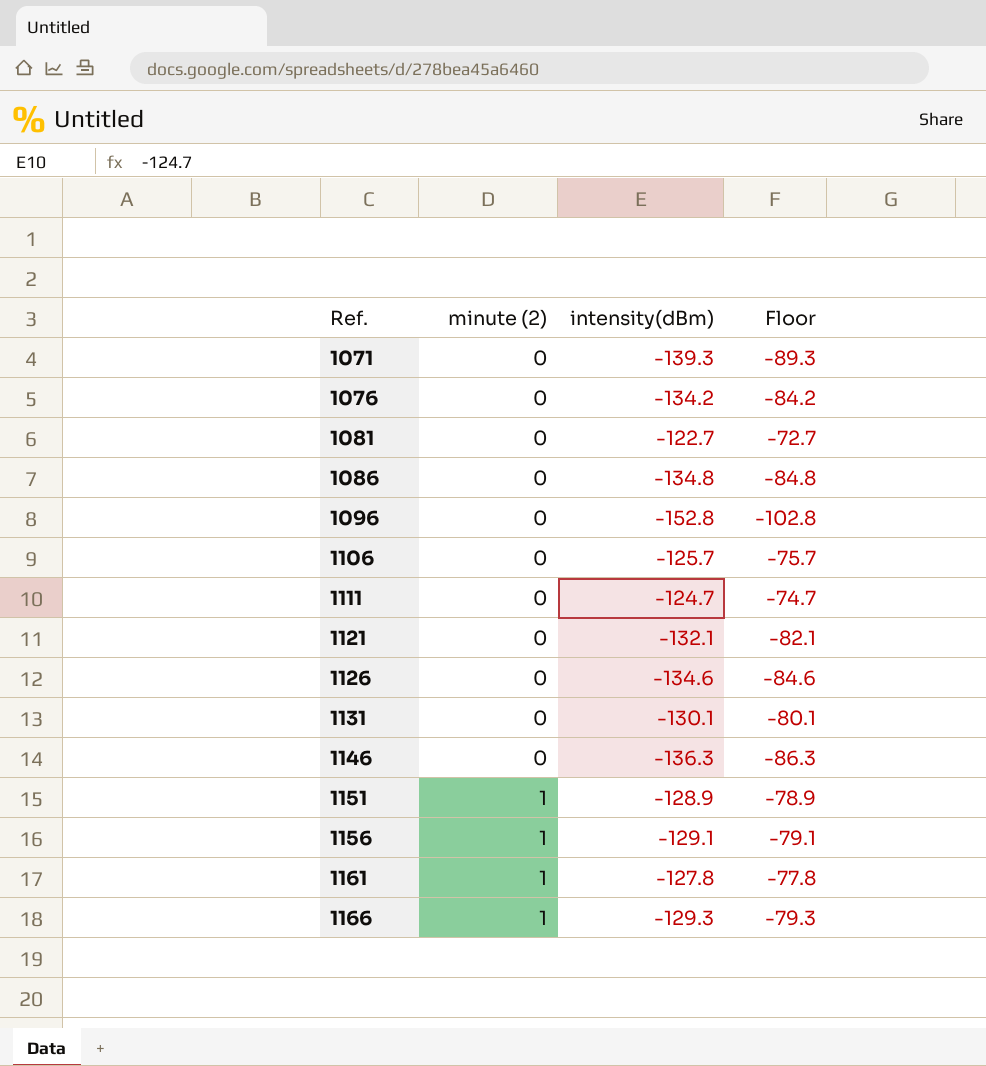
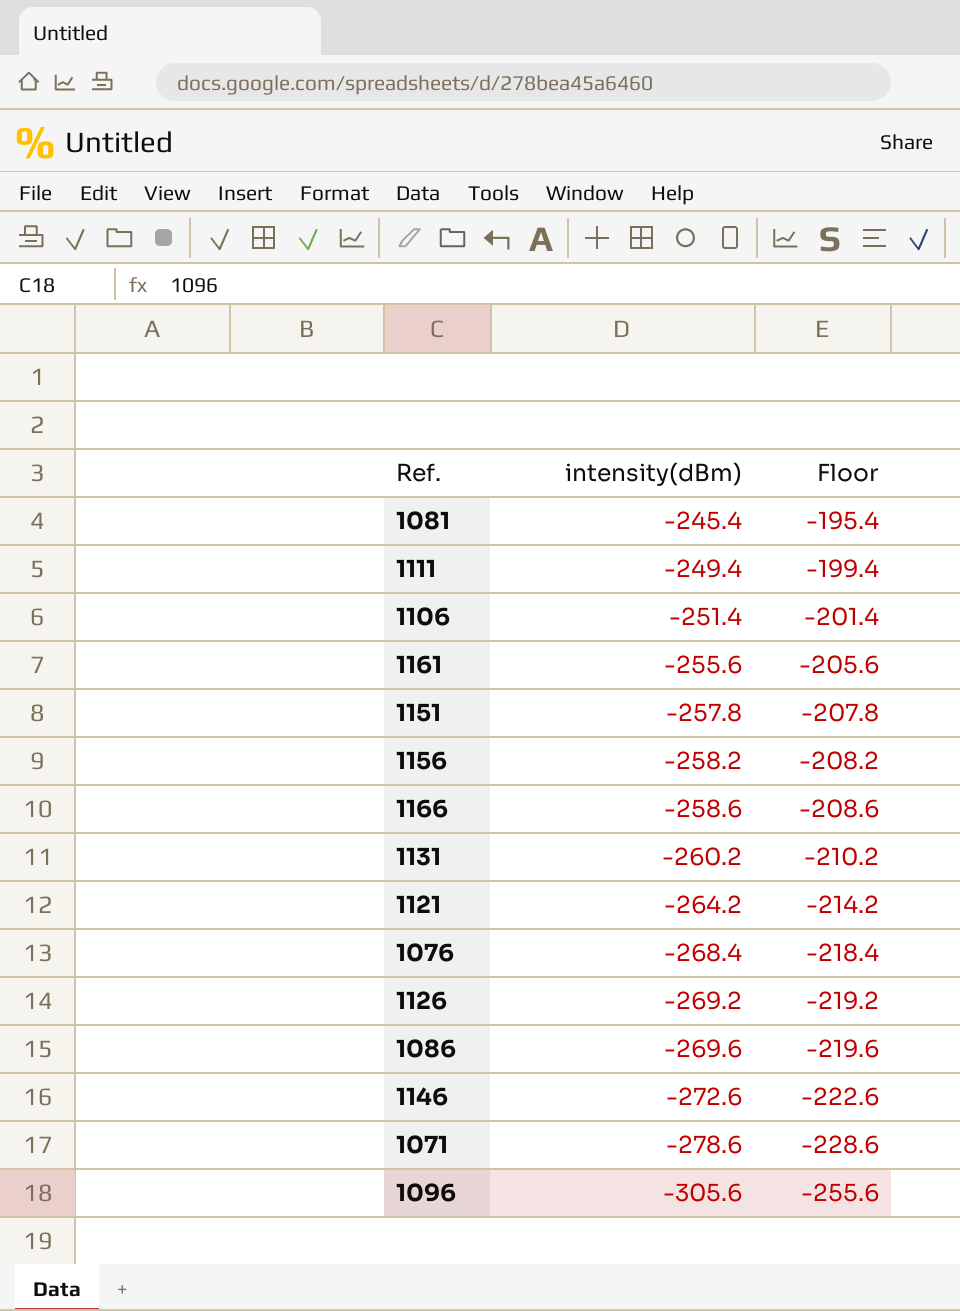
row order: Ref. ascending -> intensity(dBm) descending
column minute (2) | position: 2 -> none
1081 | intensity(dBm): -122.7 -> -245.4
1081 | Floor: -72.7 -> -195.4
1111 | intensity(dBm): -124.7 -> -249.4
1111 | Floor: -74.7 -> -199.4
1106 | intensity(dBm): -125.7 -> -251.4
1106 | Floor: -75.7 -> -201.4
1161 | intensity(dBm): -127.8 -> -255.6
1161 | Floor: -77.8 -> -205.6
1151 | intensity(dBm): -128.9 -> -257.8
1151 | Floor: -78.9 -> -207.8
1156 | intensity(dBm): -129.1 -> -258.2
1156 | Floor: -79.1 -> -208.2
1166 | intensity(dBm): -129.3 -> -258.6
1166 | Floor: -79.3 -> -208.6
1131 | intensity(dBm): -130.1 -> -260.2
1131 | Floor: -80.1 -> -210.2
1121 | intensity(dBm): -132.1 -> -264.2
1121 | Floor: -82.1 -> -214.2
1076 | intensity(dBm): -134.2 -> -268.4
1076 | Floor: -84.2 -> -218.4
1126 | intensity(dBm): -134.6 -> -269.2
1126 | Floor: -84.6 -> -219.2
1086 | intensity(dBm): -134.8 -> -269.6
1086 | Floor: -84.8 -> -219.6
1146 | intensity(dBm): -136.3 -> -272.6
1146 | Floor: -86.3 -> -222.6
1071 | intensity(dBm): -139.3 -> -278.6
1071 | Floor: -89.3 -> -228.6
1096 | intensity(dBm): -152.8 -> -305.6
1096 | Floor: -102.8 -> -255.6

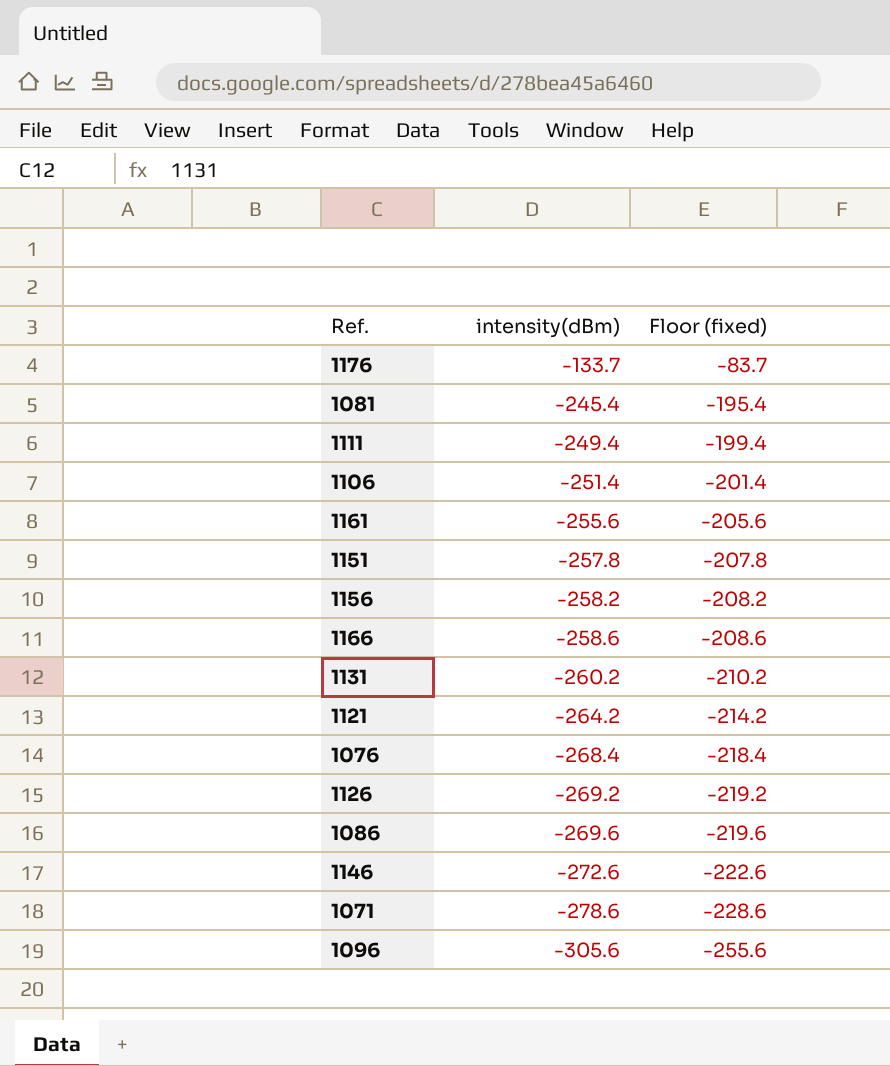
column name: Floor -> Floor (fixed)
row 1176: none -> -133.7 | -83.7

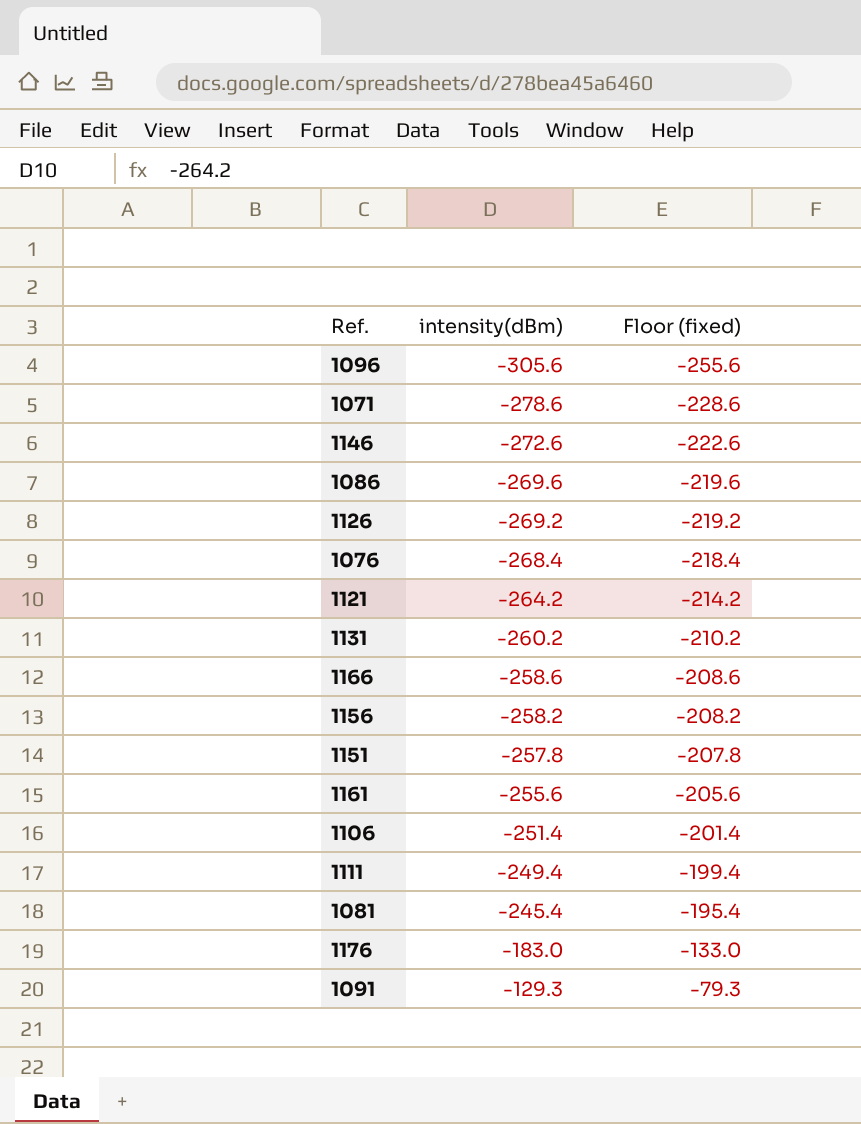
row order: intensity(dBm) descending -> intensity(dBm) ascending
1176 | intensity(dBm): -133.7 -> -183.0
1176 | Floor (fixed): -83.7 -> -133.0
row 1091: none -> -129.3 | -79.3

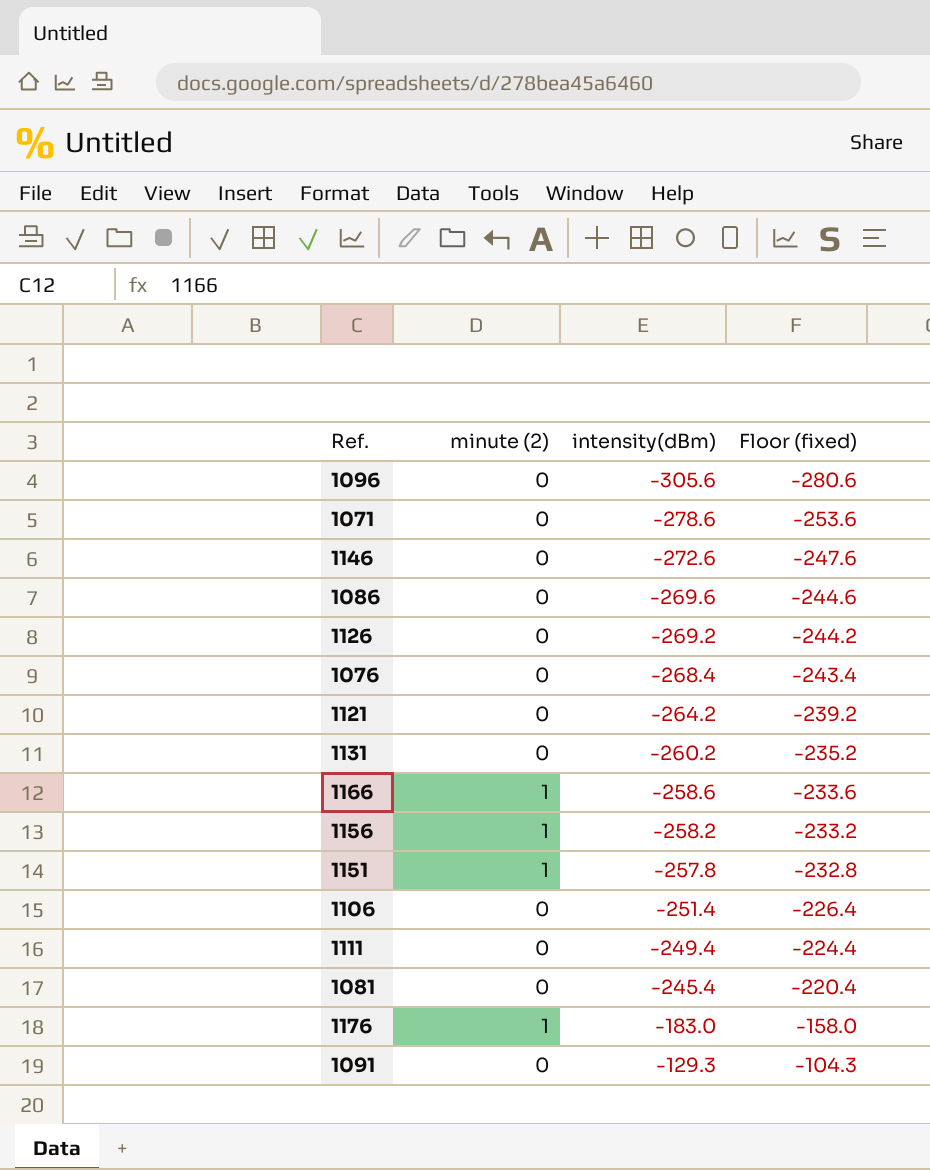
column minute (2) | position: none -> 2
column Floor (fixed) | formula: [intensity(dBm)] + 50 -> [intensity(dBm)] + 25
row 1161: -255.6 | -205.6 -> none

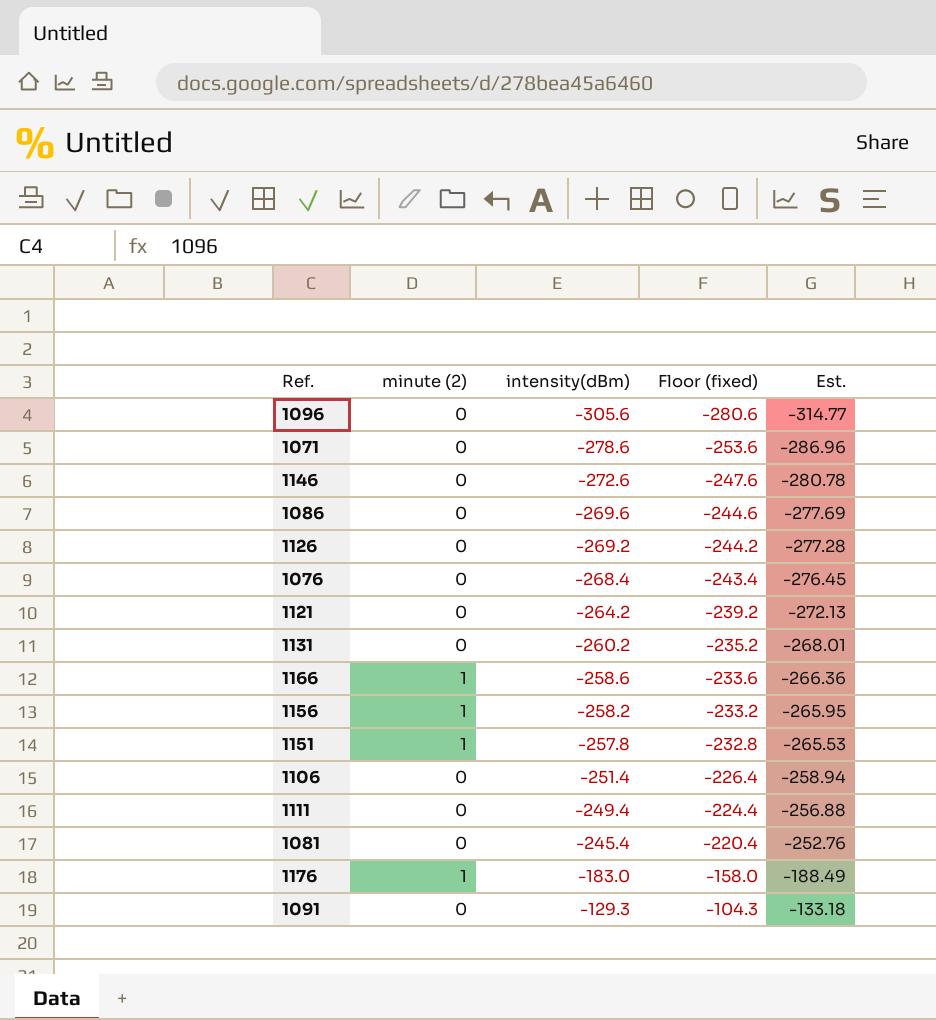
column Est. | formula: none -> [intensity(dBm)] * 1.03

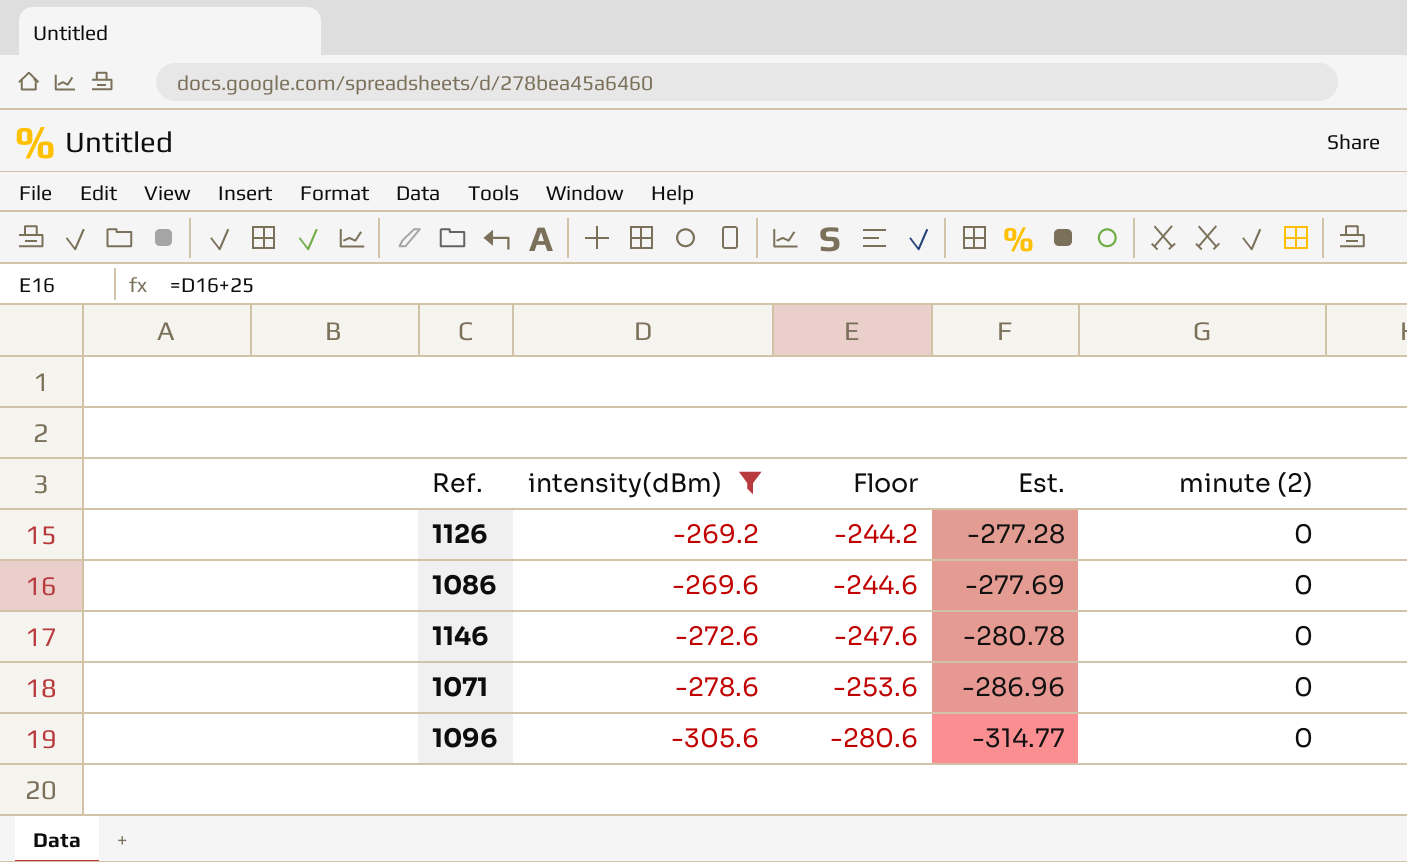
filter: none -> intensity(dBm) <= -269.2
row order: intensity(dBm) ascending -> intensity(dBm) descending
column name: Floor (fixed) -> Floor
column minute (2) | position: 2 -> 5

